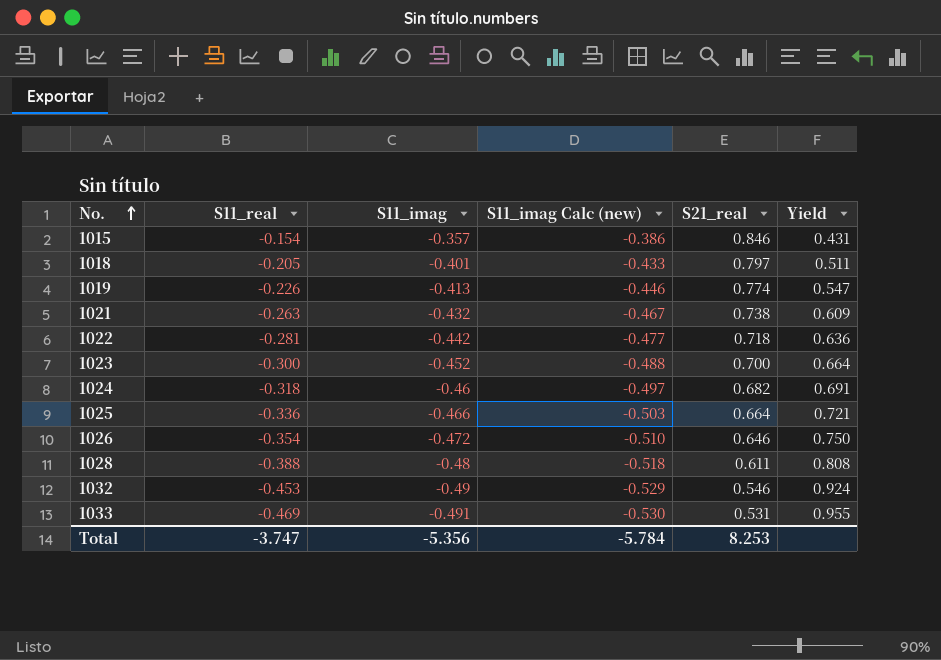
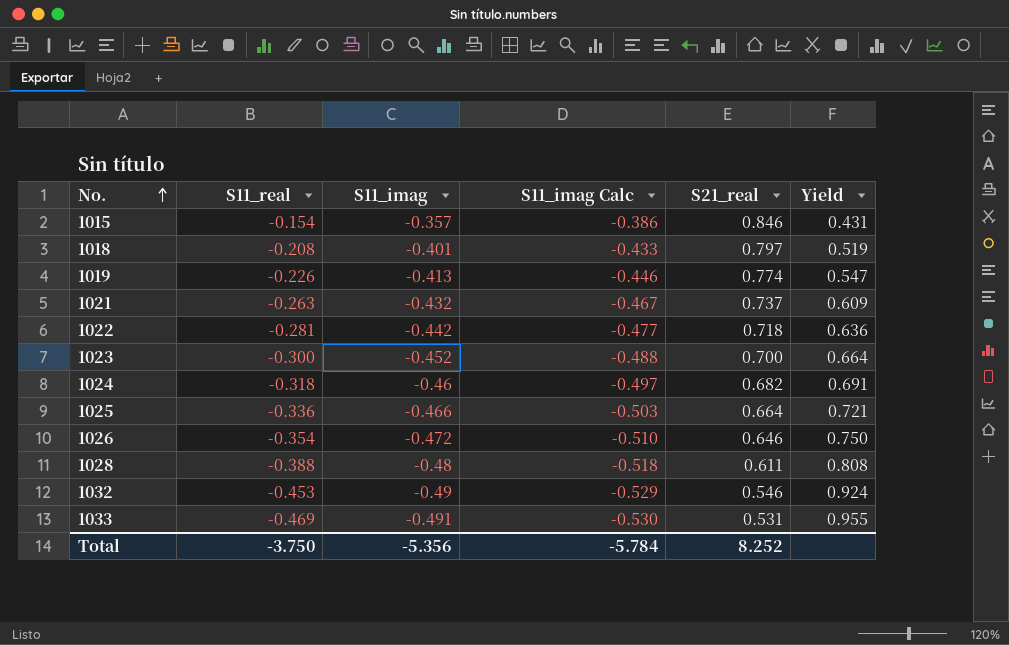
column name: S11_imag Calc (new) -> S11_imag Calc
1018 | S11_real: -0.205 -> -0.208
1018 | Yield: 0.511 -> 0.519
1021 | S21_real: 0.738 -> 0.737
Total | S11_real: -3.747 -> -3.750
Total | S21_real: 8.253 -> 8.252

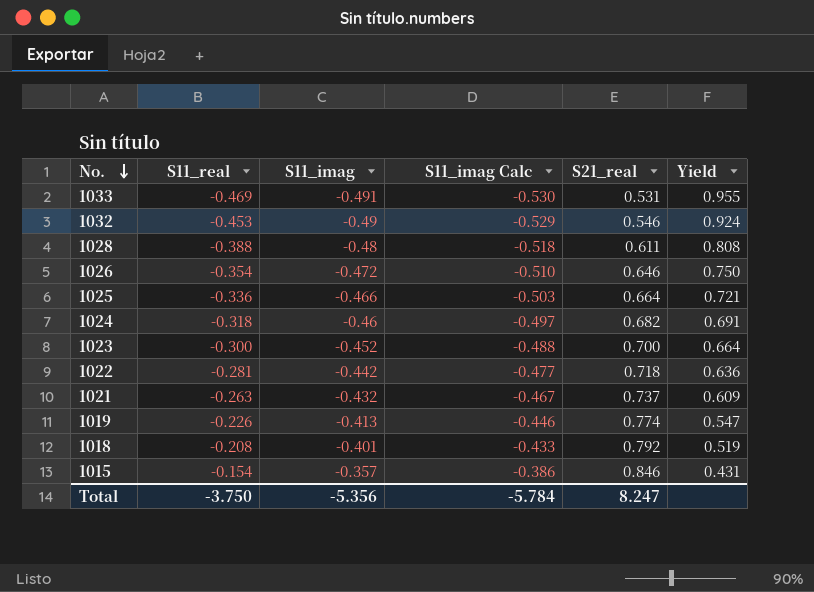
row order: No. ascending -> No. descending
1018 | S21_real: 0.797 -> 0.792
Total | S21_real: 8.252 -> 8.247

